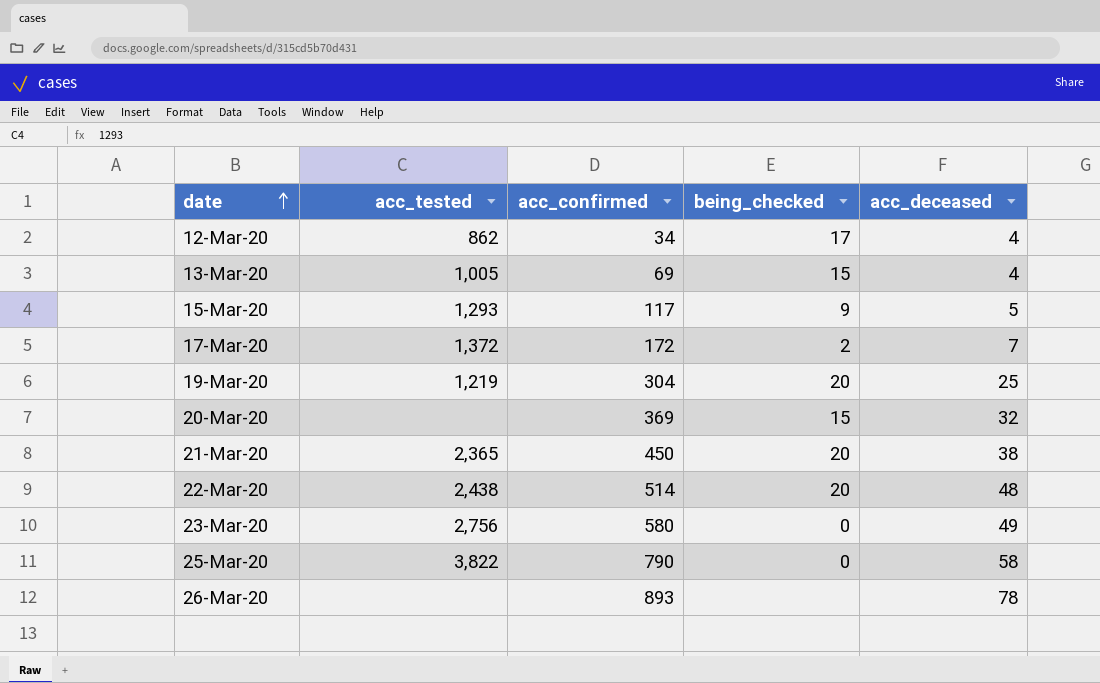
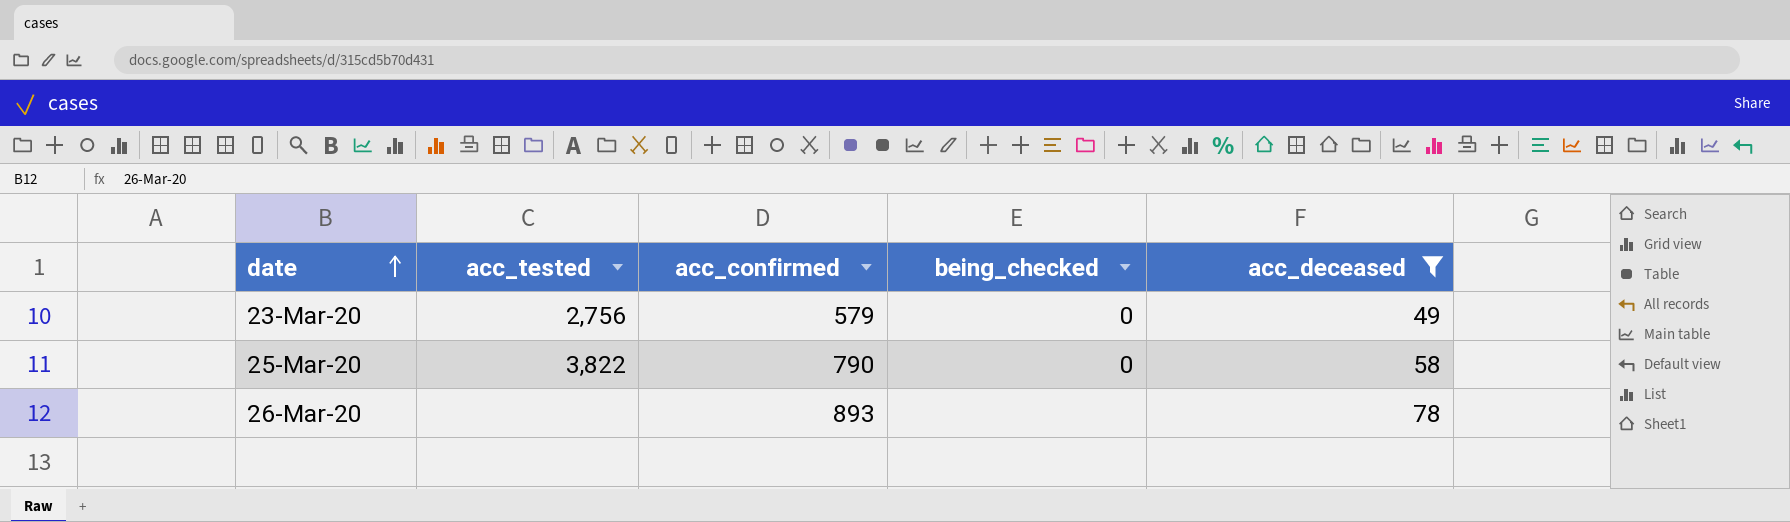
filter: none -> acc_deceased >= 49
23-Mar-20 | acc_confirmed: 580 -> 579

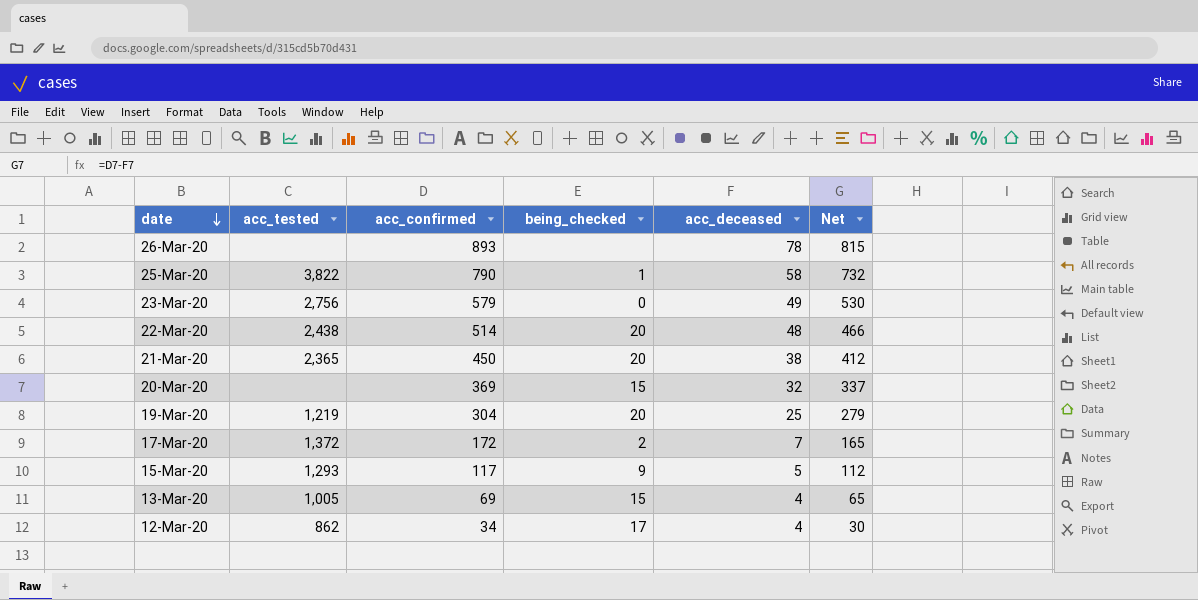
filter: acc_deceased >= 49 -> none
row order: date ascending -> date descending
column Net | formula: none -> [acc_confirmed] - [acc_deceased]
25-Mar-20 | being_checked: 0 -> 1

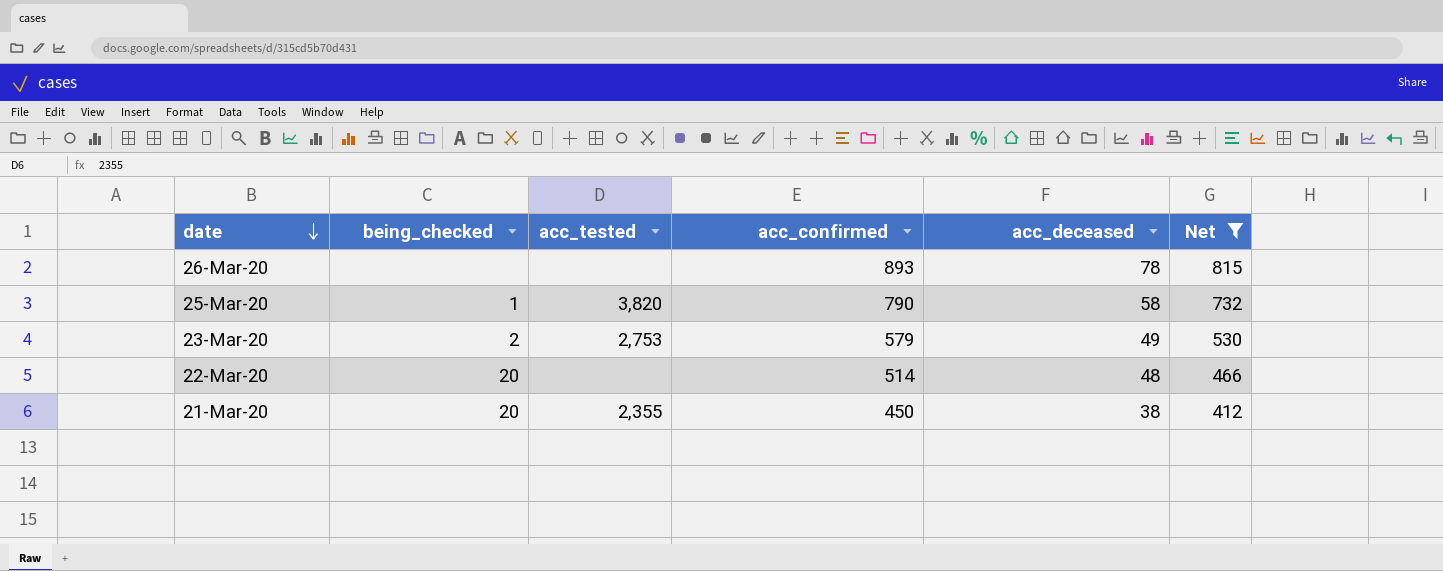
filter: none -> Net >= 412
column being_checked | position: 4 -> 2
25-Mar-20 | acc_tested: 3,822 -> 3,820
23-Mar-20 | being_checked: 0 -> 2
23-Mar-20 | acc_tested: 2,756 -> 2,753
22-Mar-20 | acc_tested: 2,438 -> none
21-Mar-20 | acc_tested: 2,365 -> 2,355

